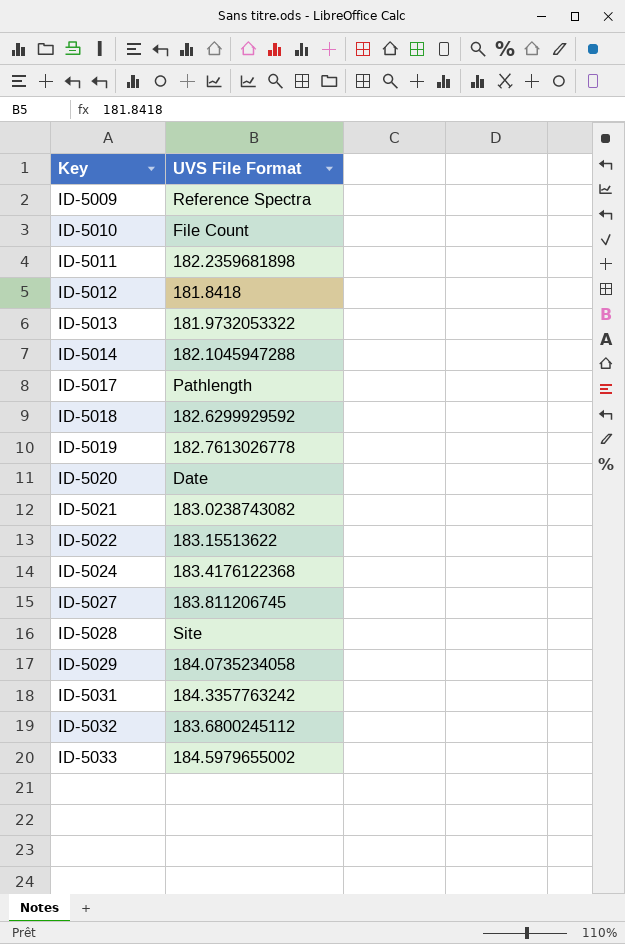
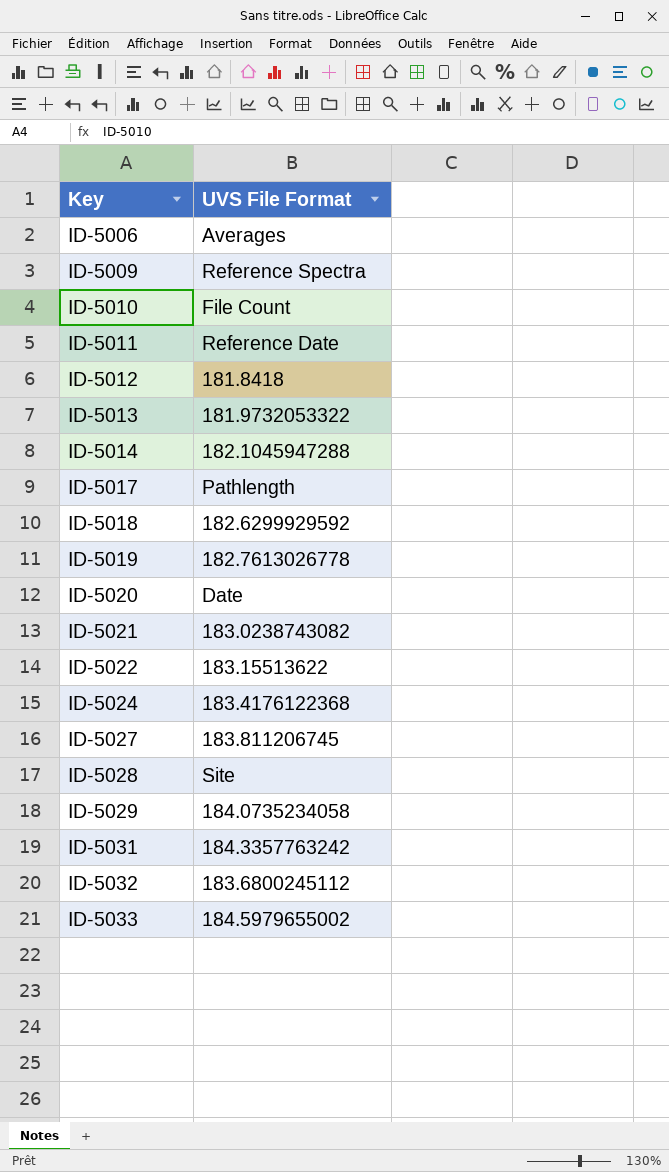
row ID-5006: none -> Averages
ID-5011 | UVS File Format: 182.2359681898 -> Reference Date

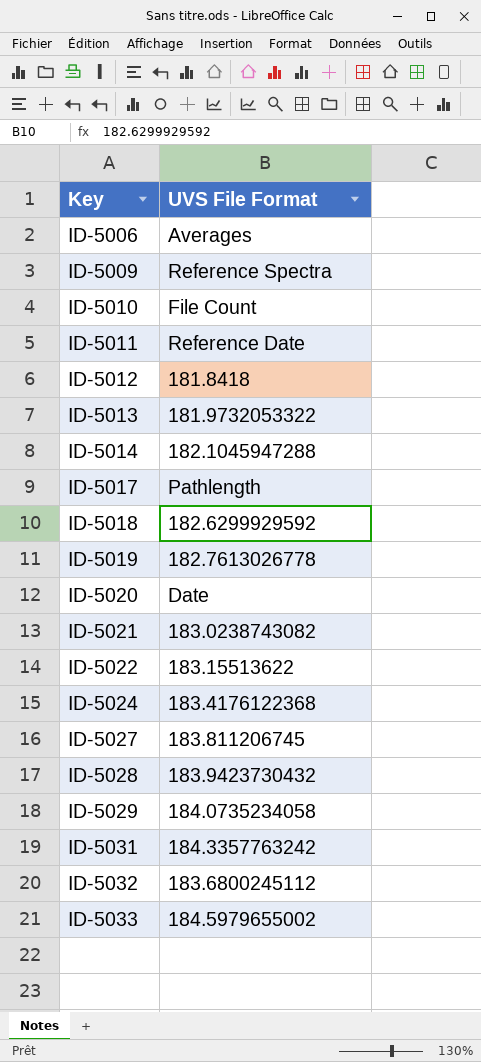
ID-5028 | UVS File Format: Site -> 183.9423730432

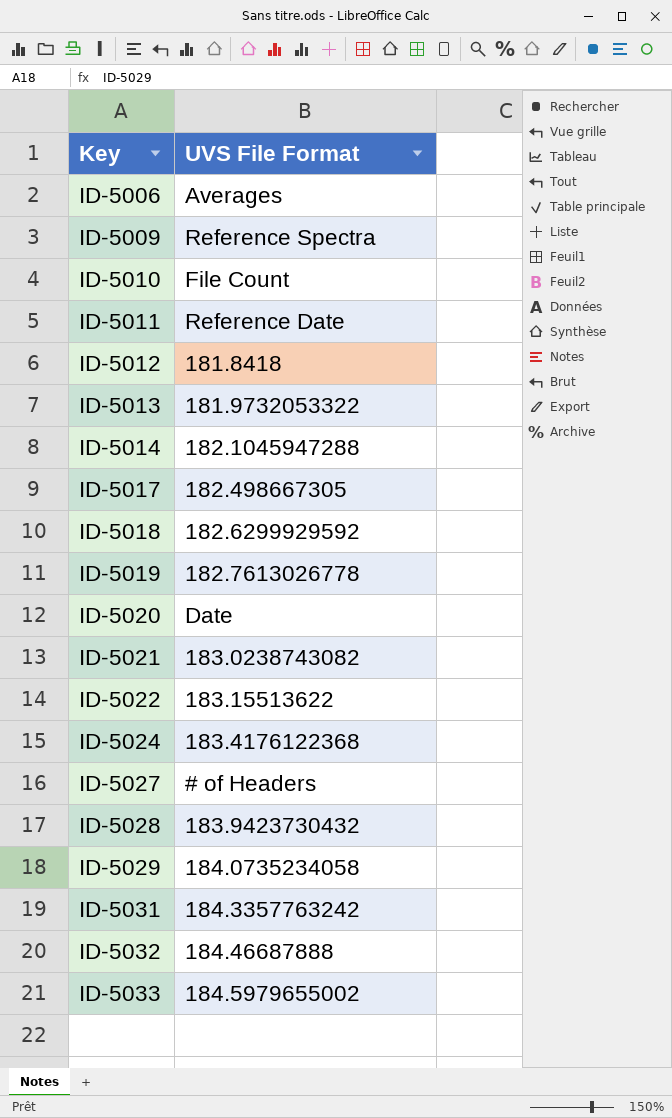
ID-5017 | UVS File Format: Pathlength -> 182.498667305
ID-5027 | UVS File Format: 183.811206745 -> # of Headers
ID-5032 | UVS File Format: 183.6800245112 -> 184.46687888

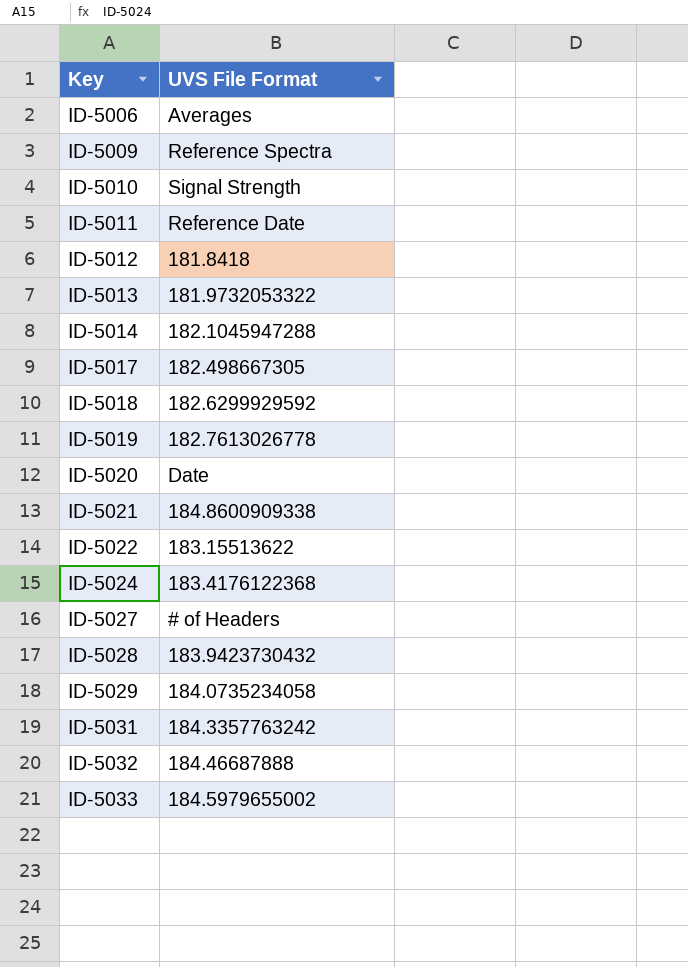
ID-5010 | UVS File Format: File Count -> Signal Strength
ID-5021 | UVS File Format: 183.0238743082 -> 184.8600909338

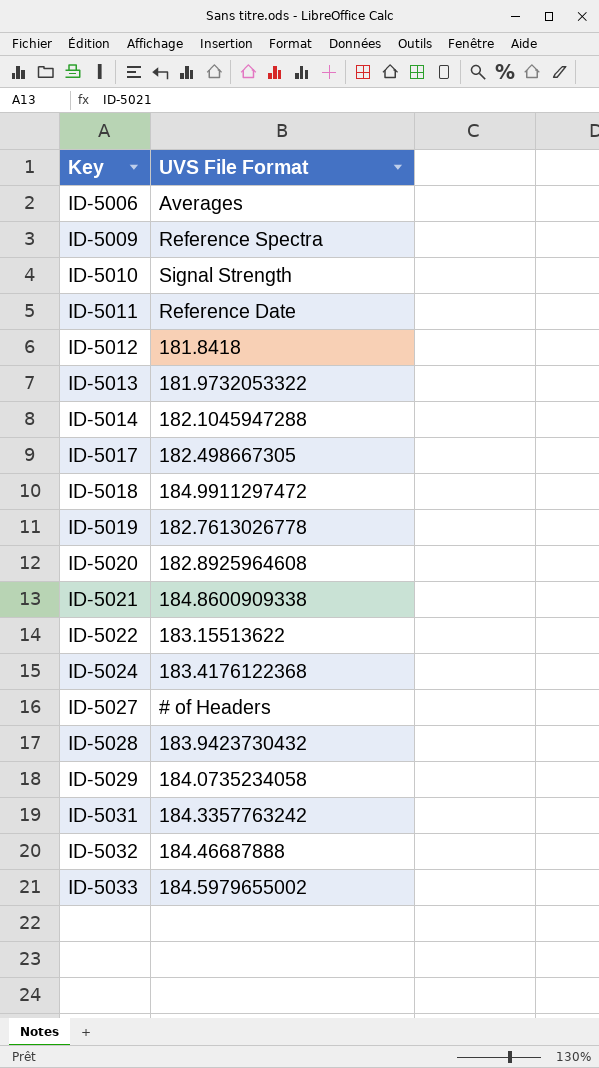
ID-5018 | UVS File Format: 182.6299929592 -> 184.9911297472
ID-5020 | UVS File Format: Date -> 182.8925964608

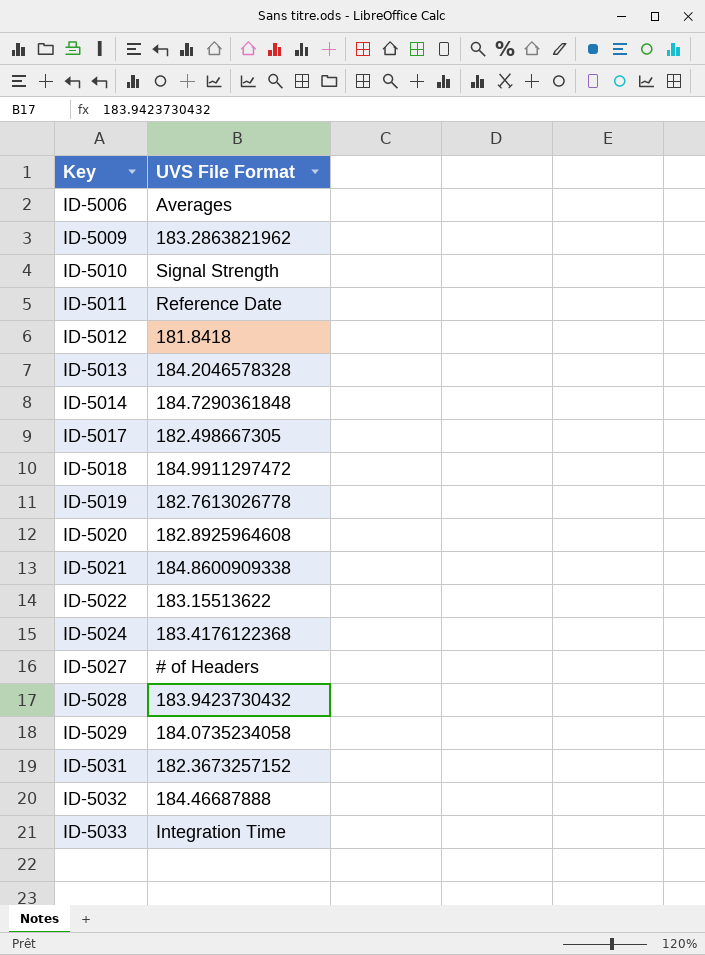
ID-5009 | UVS File Format: Reference Spectra -> 183.2863821962
ID-5013 | UVS File Format: 181.9732053322 -> 184.2046578328
ID-5014 | UVS File Format: 182.1045947288 -> 184.7290361848
ID-5031 | UVS File Format: 184.3357763242 -> 182.3673257152
ID-5033 | UVS File Format: 184.5979655002 -> Integration Time

